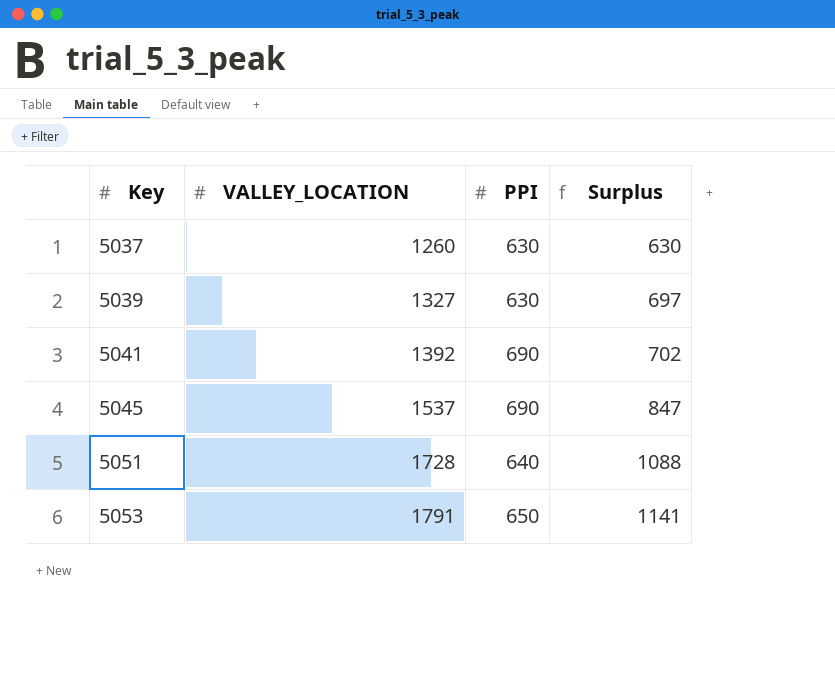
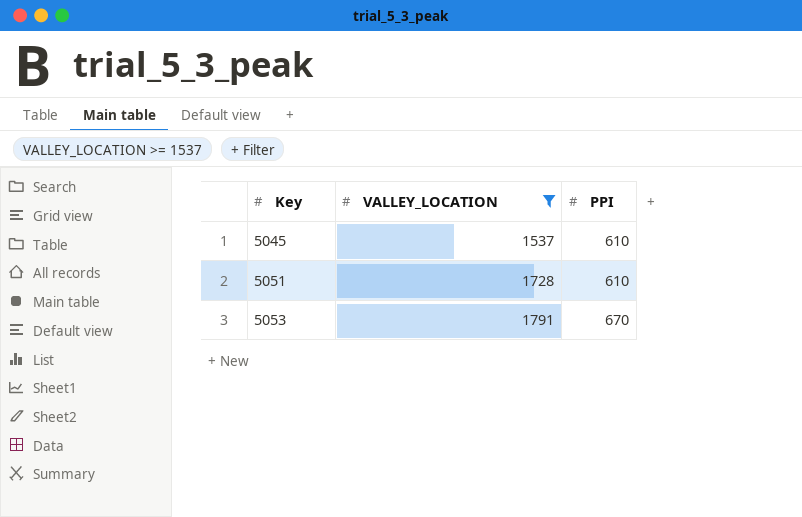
filter: none -> VALLEY_LOCATION >= 1537
column Surplus | formula: [VALLEY_LOCATION] - [PPI] -> none
5045 | PPI: 690 -> 610
5051 | PPI: 640 -> 610
5053 | PPI: 650 -> 670

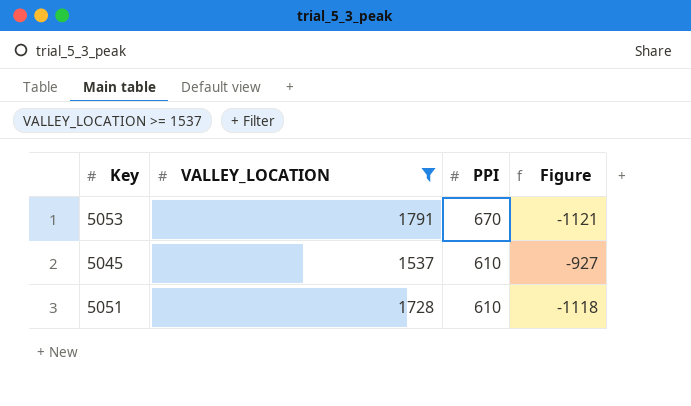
row order: Key ascending -> PPI descending
column Figure | formula: none -> [PPI] - [VALLEY_LOCATION]

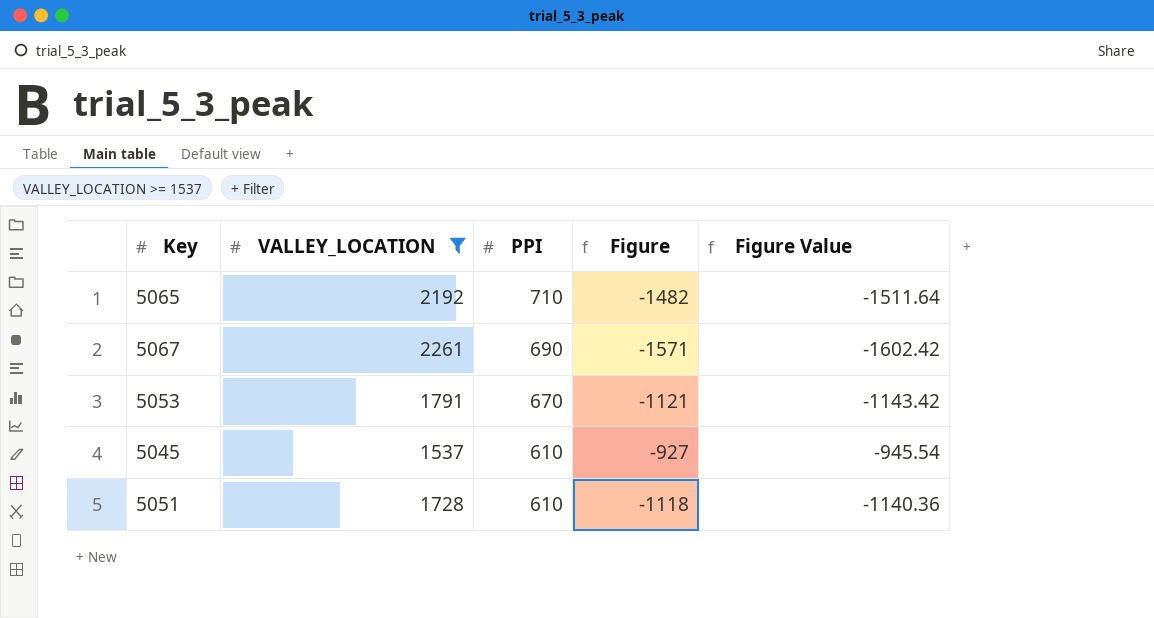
column Figure Value | formula: none -> [Figure] * 1.02
row 5065: none -> 2192 | 710 | -1482 | -1511.64
row 5067: none -> 2261 | 690 | -1571 | -1602.42

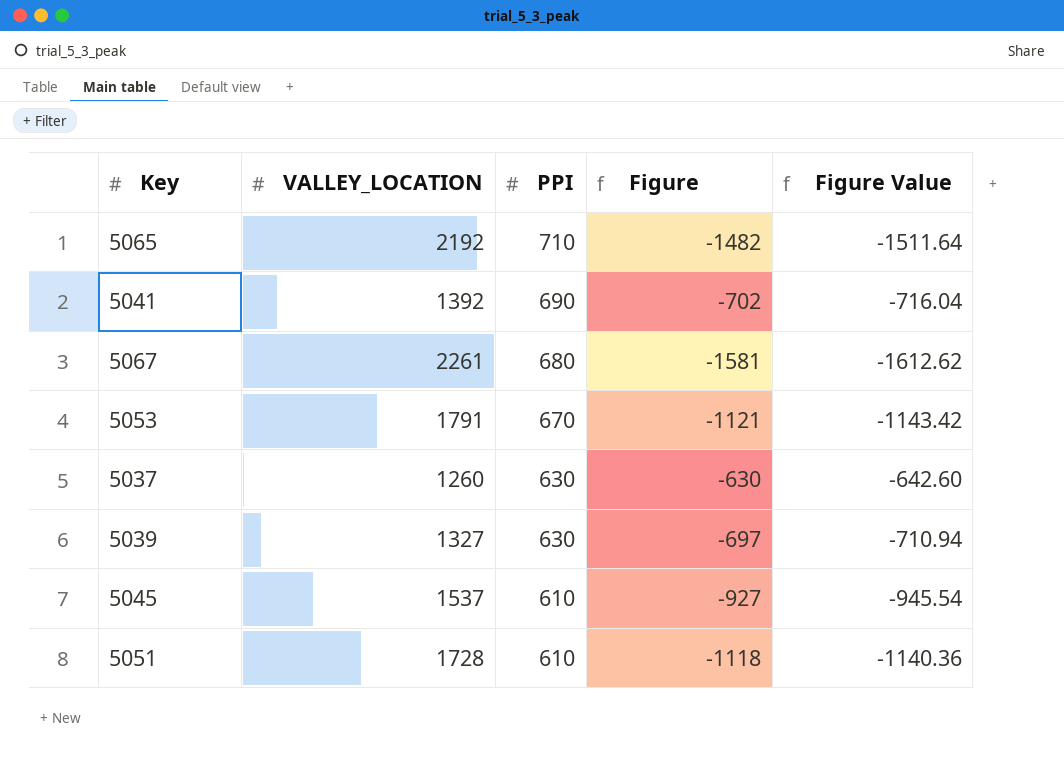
filter: VALLEY_LOCATION >= 1537 -> none
5067 | PPI: 690 -> 680
5067 | Figure: -1571 -> -1581
5067 | Figure Value: -1602.42 -> -1612.62

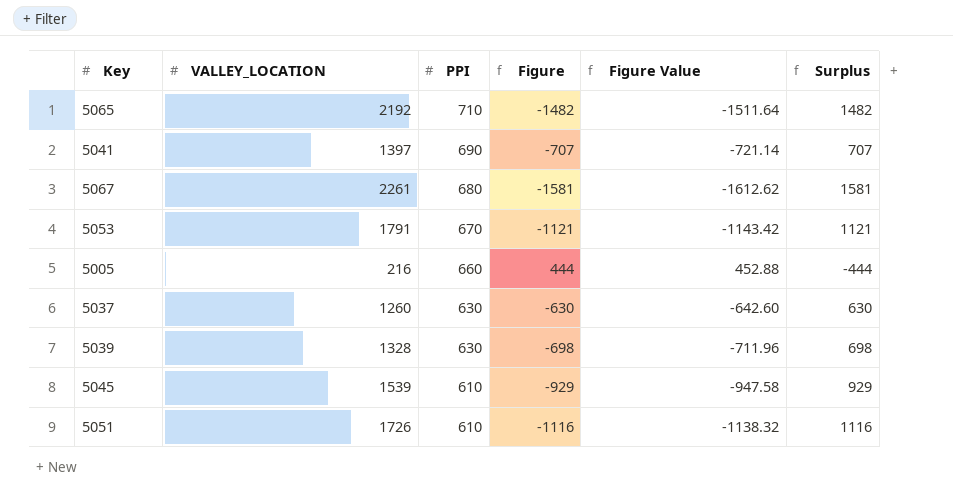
column Surplus | formula: none -> [VALLEY_LOCATION] - [PPI]
5041 | VALLEY_LOCATION: 1392 -> 1397
5041 | Figure: -702 -> -707
5041 | Figure Value: -716.04 -> -721.14
row 5005: none -> 216 | 660 | 444 | 452.88 | -444
5039 | VALLEY_LOCATION: 1327 -> 1328
5039 | Figure: -697 -> -698
5039 | Figure Value: -710.94 -> -711.96
5045 | VALLEY_LOCATION: 1537 -> 1539
5045 | Figure: -927 -> -929
5045 | Figure Value: -945.54 -> -947.58
5051 | VALLEY_LOCATION: 1728 -> 1726
5051 | Figure: -1118 -> -1116
5051 | Figure Value: -1140.36 -> -1138.32

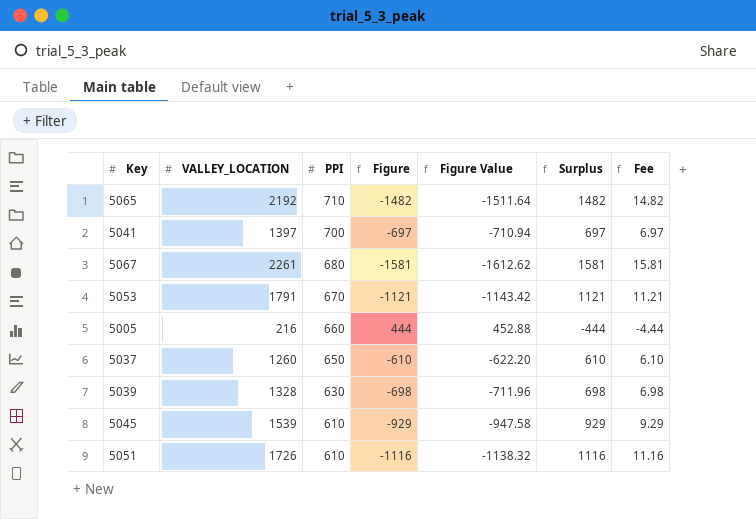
column Fee | formula: none -> [Surplus] * 0.01
5041 | PPI: 690 -> 700
5041 | Figure: -707 -> -697
5041 | Figure Value: -721.14 -> -710.94
5041 | Surplus: 707 -> 697
5037 | PPI: 630 -> 650
5037 | Figure: -630 -> -610
5037 | Figure Value: -642.60 -> -622.20
5037 | Surplus: 630 -> 610

